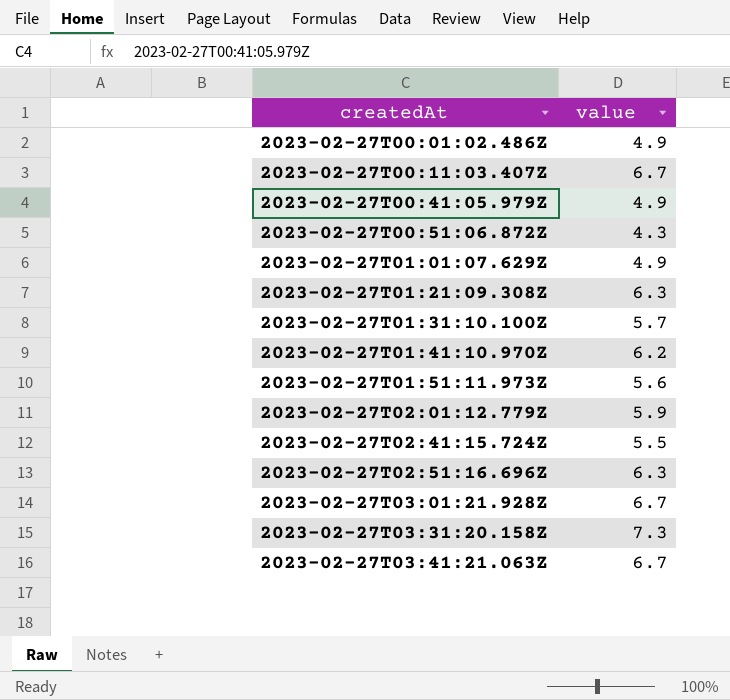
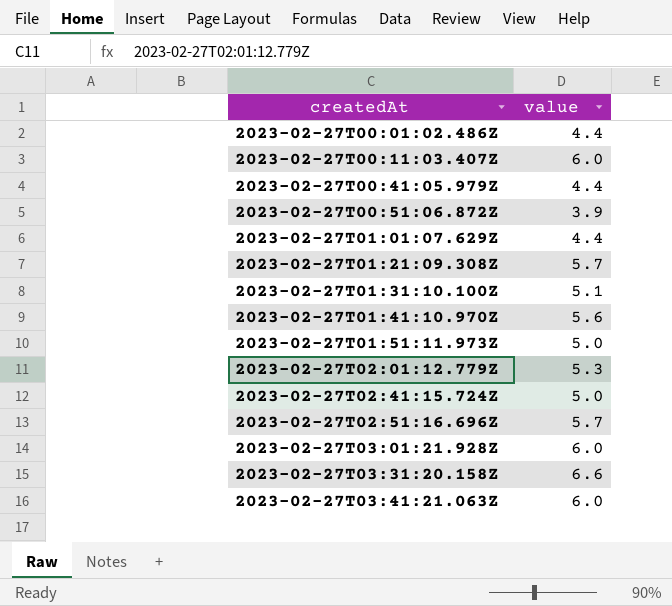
2023-02-27T00:01:02.486Z | value: 4.9 -> 4.4
2023-02-27T00:11:03.407Z | value: 6.7 -> 6.0
2023-02-27T00:41:05.979Z | value: 4.9 -> 4.4
2023-02-27T00:51:06.872Z | value: 4.3 -> 3.9
2023-02-27T01:01:07.629Z | value: 4.9 -> 4.4
2023-02-27T01:21:09.308Z | value: 6.3 -> 5.7
2023-02-27T01:31:10.100Z | value: 5.7 -> 5.1
2023-02-27T01:41:10.970Z | value: 6.2 -> 5.6
2023-02-27T01:51:11.973Z | value: 5.6 -> 5.0
2023-02-27T02:01:12.779Z | value: 5.9 -> 5.3
2023-02-27T02:41:15.724Z | value: 5.5 -> 5.0
2023-02-27T02:51:16.696Z | value: 6.3 -> 5.7
2023-02-27T03:01:21.928Z | value: 6.7 -> 6.0
2023-02-27T03:31:20.158Z | value: 7.3 -> 6.6
2023-02-27T03:41:21.063Z | value: 6.7 -> 6.0

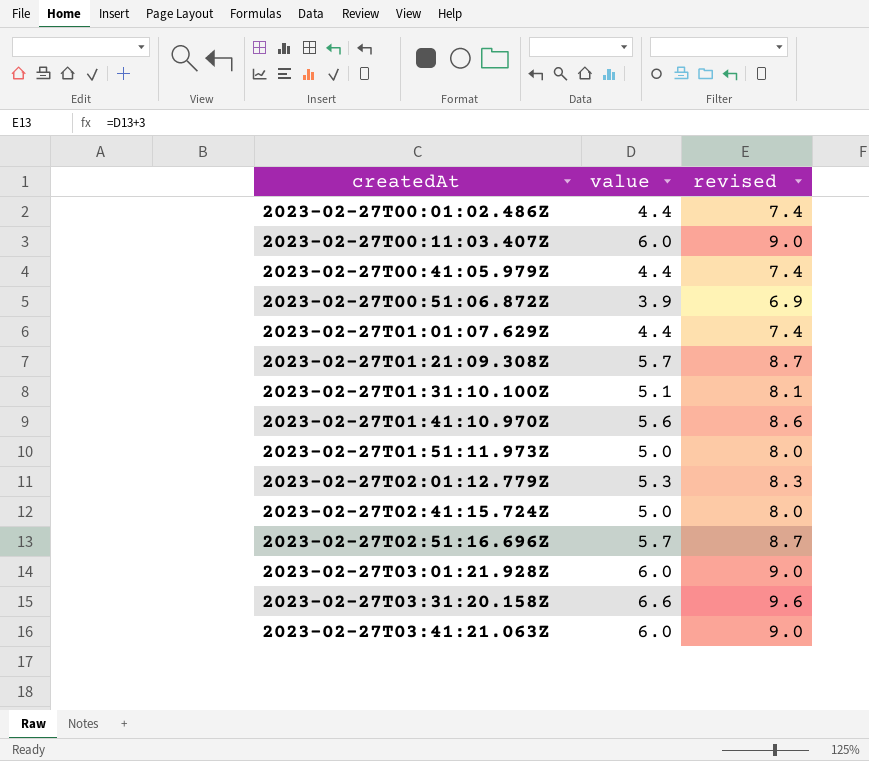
column revised | formula: none -> [value] + 3

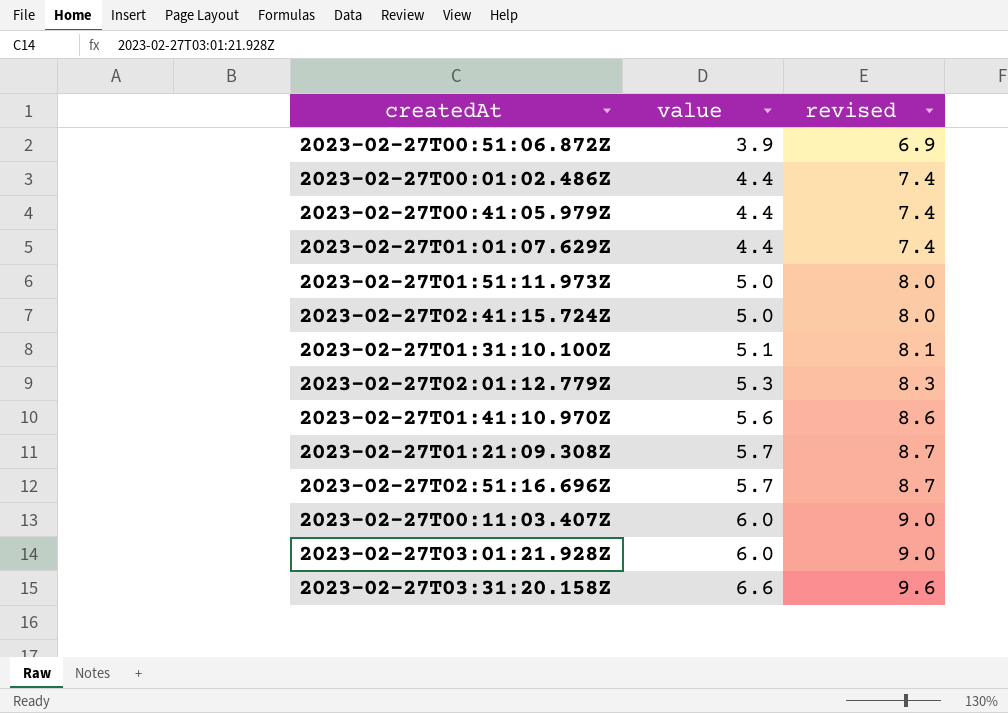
row order: createdAt ascending -> value ascending
row 2023-02-27T03:41:21.063Z: 6.0 | 9.0 -> none

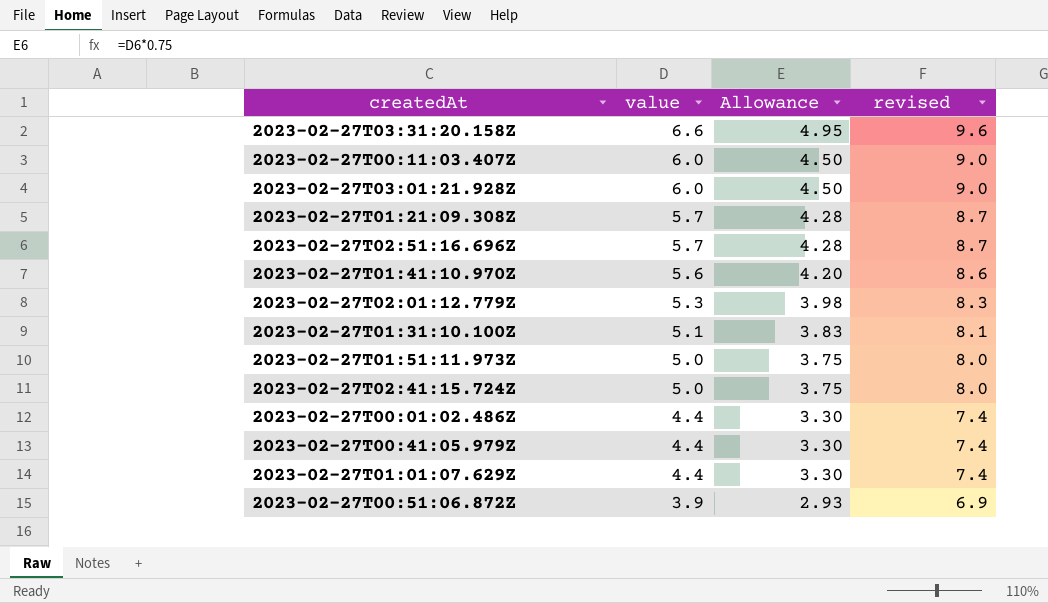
row order: value ascending -> value descending
column Allowance | formula: none -> [value] * 0.75

